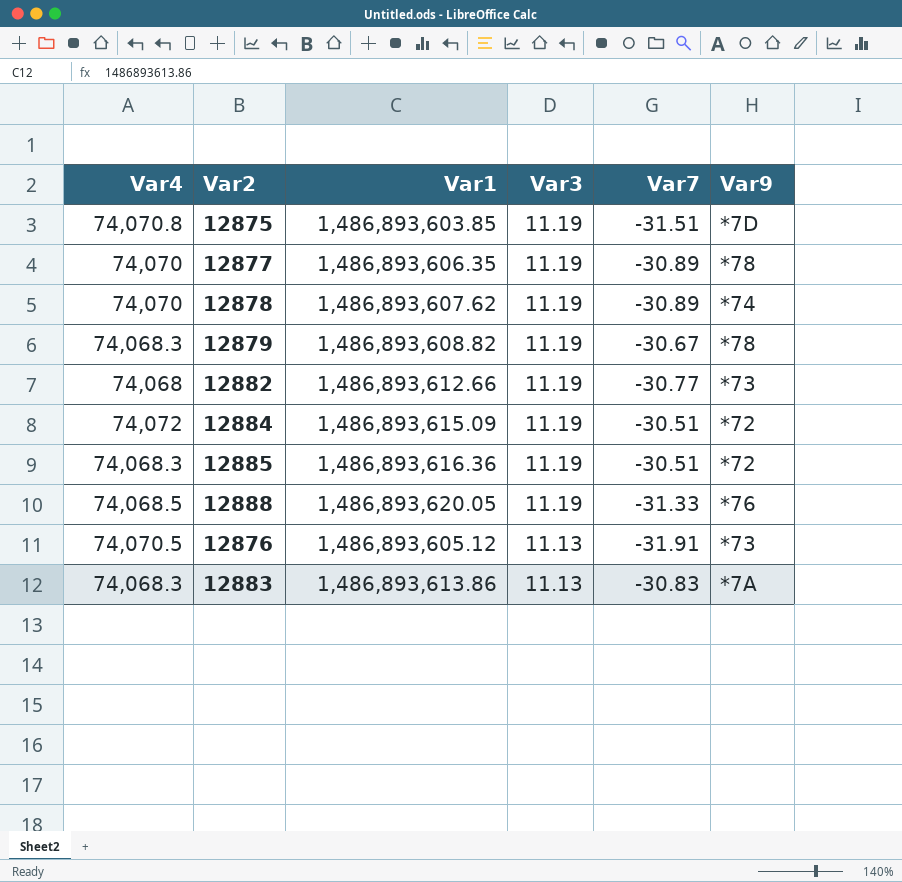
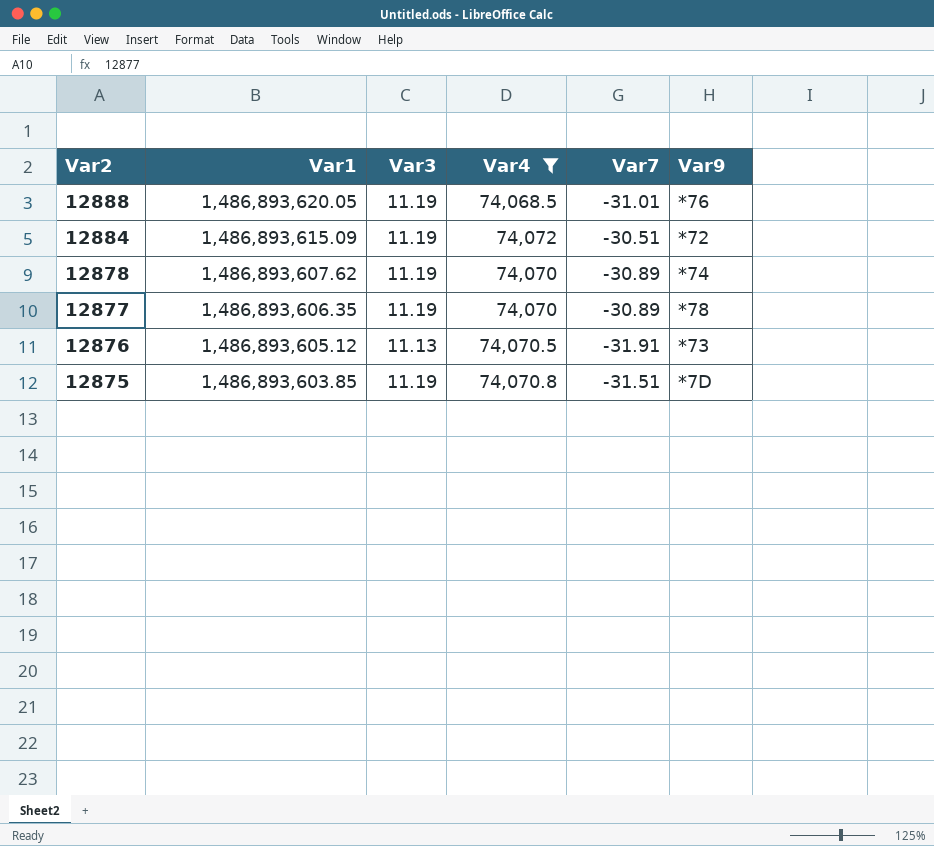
filter: none -> Var4 >= 74,068.5
row order: Var3 descending -> Var2 descending
column Var4 | position: 1 -> 4
12888 | Var7: -31.33 -> -31.01

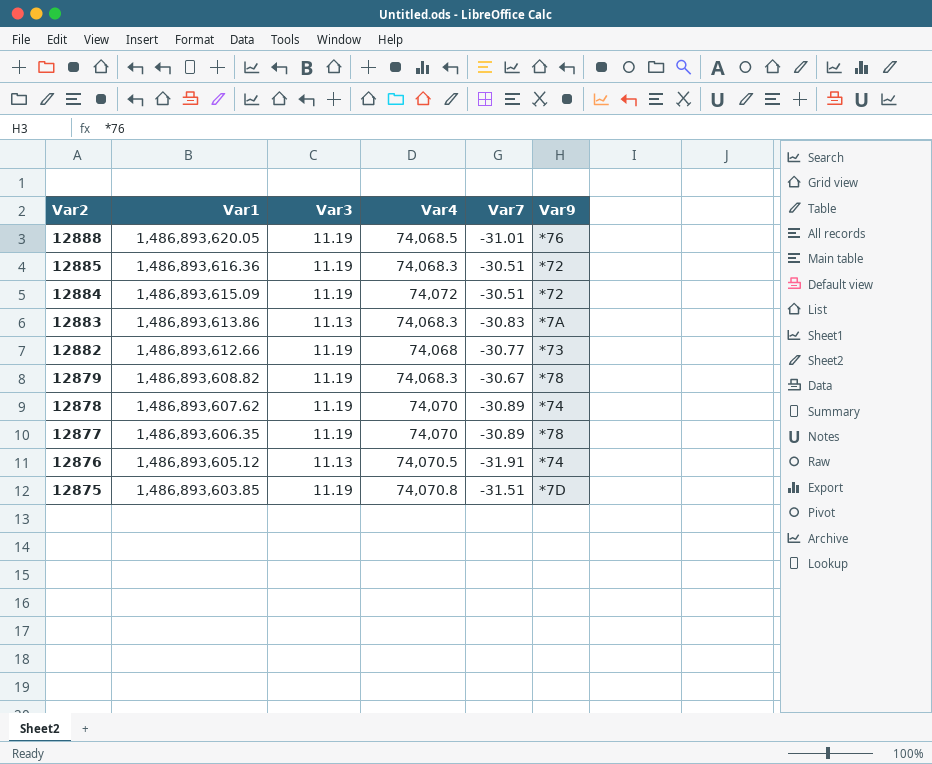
filter: Var4 >= 74,068.5 -> none
12876 | Var9: *73 -> *74

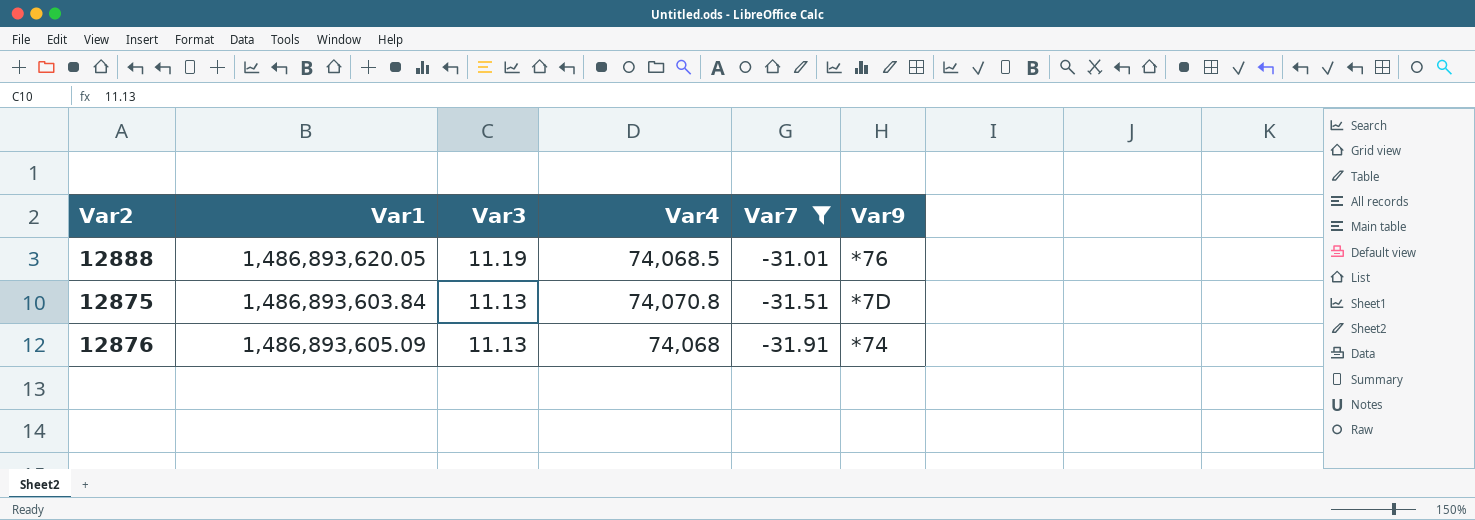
filter: none -> Var7 <= -31.01
row order: Var2 descending -> Var3 descending
12875 | Var1: 1,486,893,603.85 -> 1,486,893,603.84
12875 | Var3: 11.19 -> 11.13
12876 | Var1: 1,486,893,605.12 -> 1,486,893,605.09
12876 | Var4: 74,070.5 -> 74,068

